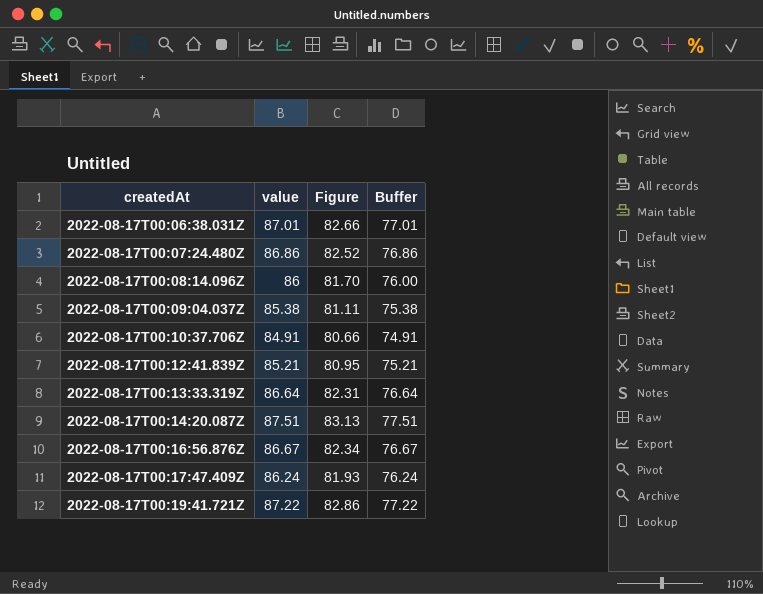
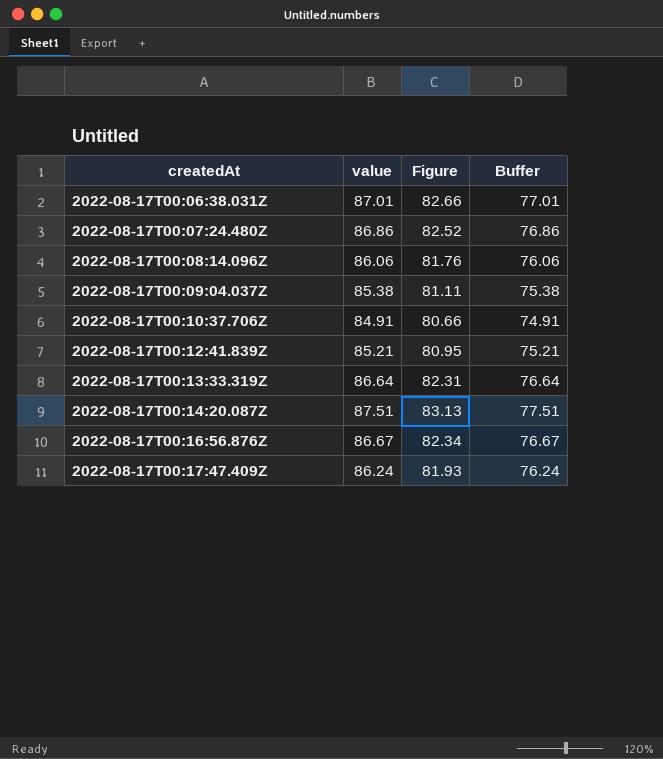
row 2022-08-17T00:19:41.721Z: 87.22 | 82.86 | 77.22 -> none
2022-08-17T00:08:14.096Z | value: 86 -> 86.06
2022-08-17T00:08:14.096Z | Figure: 81.70 -> 81.76
2022-08-17T00:08:14.096Z | Buffer: 76.00 -> 76.06

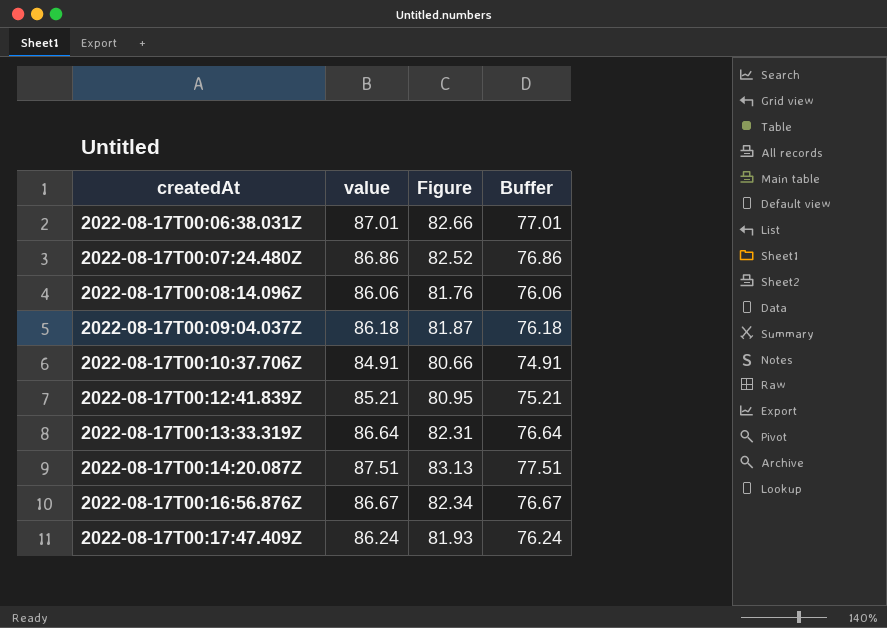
2022-08-17T00:09:04.037Z | value: 85.38 -> 86.18
2022-08-17T00:09:04.037Z | Figure: 81.11 -> 81.87
2022-08-17T00:09:04.037Z | Buffer: 75.38 -> 76.18

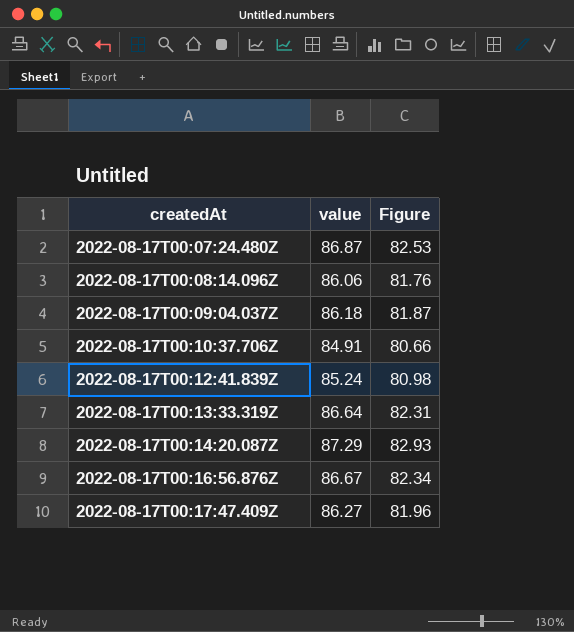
column Buffer | formula: [value] - 10 -> none
row 2022-08-17T00:06:38.031Z: 87.01 | 82.66 | 77.01 -> none
2022-08-17T00:07:24.480Z | value: 86.86 -> 86.87
2022-08-17T00:07:24.480Z | Figure: 82.52 -> 82.53
2022-08-17T00:12:41.839Z | value: 85.21 -> 85.24
2022-08-17T00:12:41.839Z | Figure: 80.95 -> 80.98
2022-08-17T00:14:20.087Z | value: 87.51 -> 87.29
2022-08-17T00:14:20.087Z | Figure: 83.13 -> 82.93
2022-08-17T00:17:47.409Z | value: 86.24 -> 86.27
2022-08-17T00:17:47.409Z | Figure: 81.93 -> 81.96

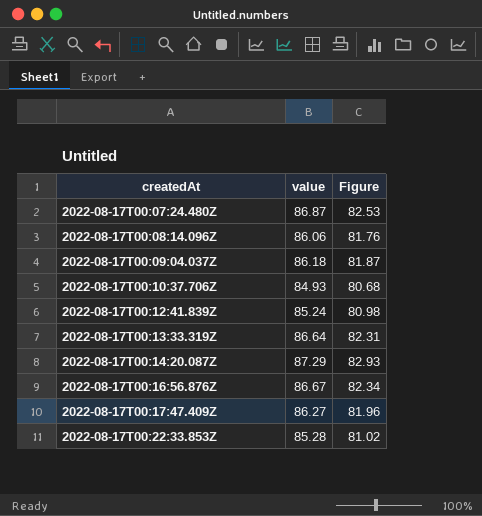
2022-08-17T00:10:37.706Z | value: 84.91 -> 84.93
2022-08-17T00:10:37.706Z | Figure: 80.66 -> 80.68
row 2022-08-17T00:22:33.853Z: none -> 85.28 | 81.02

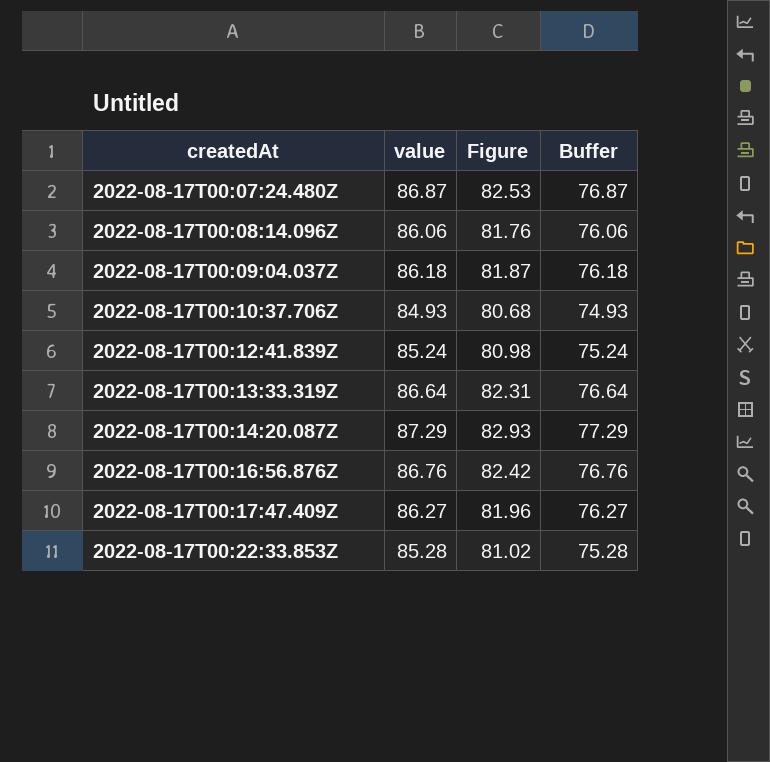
column Buffer | formula: none -> [value] - 10
2022-08-17T00:16:56.876Z | value: 86.67 -> 86.76
2022-08-17T00:16:56.876Z | Figure: 82.34 -> 82.42

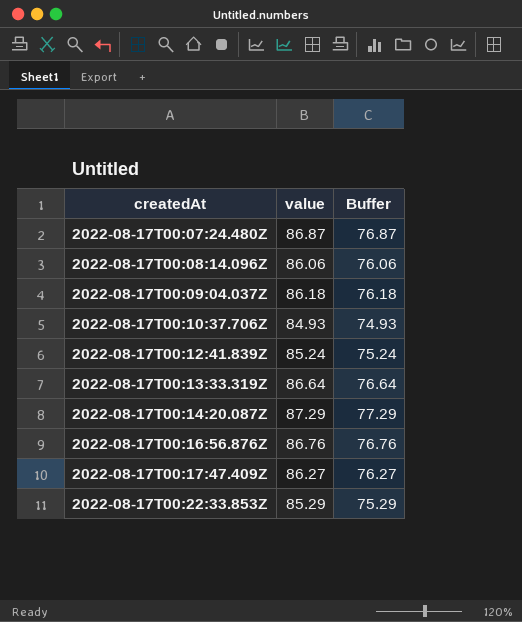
column Figure | formula: [value] * 0.95 -> none
2022-08-17T00:22:33.853Z | value: 85.28 -> 85.29
2022-08-17T00:22:33.853Z | Buffer: 75.28 -> 75.29

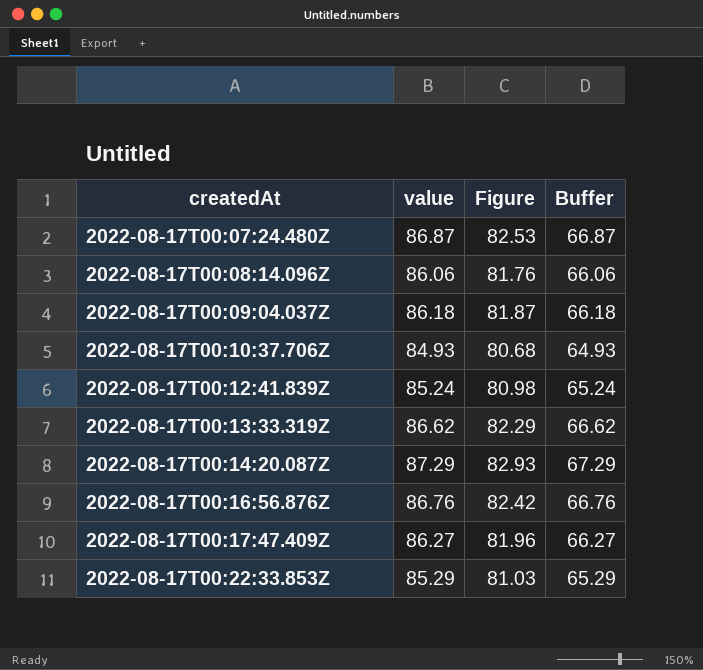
column Figure | formula: none -> [value] * 0.95
column Buffer | formula: [value] - 10 -> [value] - 20
2022-08-17T00:13:33.319Z | value: 86.64 -> 86.62

